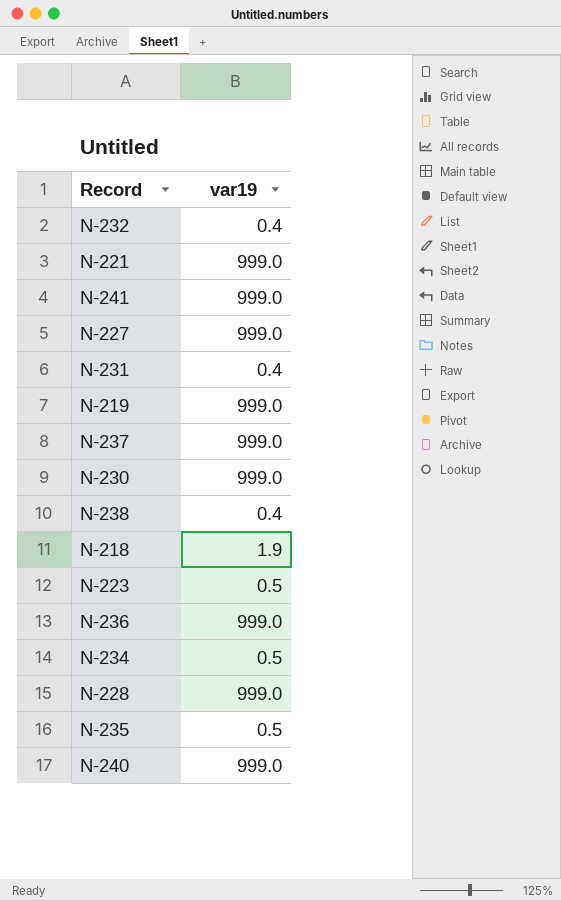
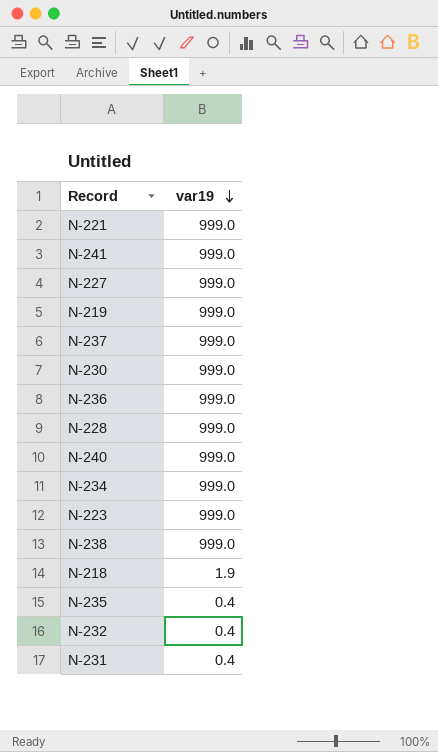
row order: none -> var19 descending
N-234 | var19: 0.5 -> 999.0
N-223 | var19: 0.5 -> 999.0
N-238 | var19: 0.4 -> 999.0
N-235 | var19: 0.5 -> 0.4

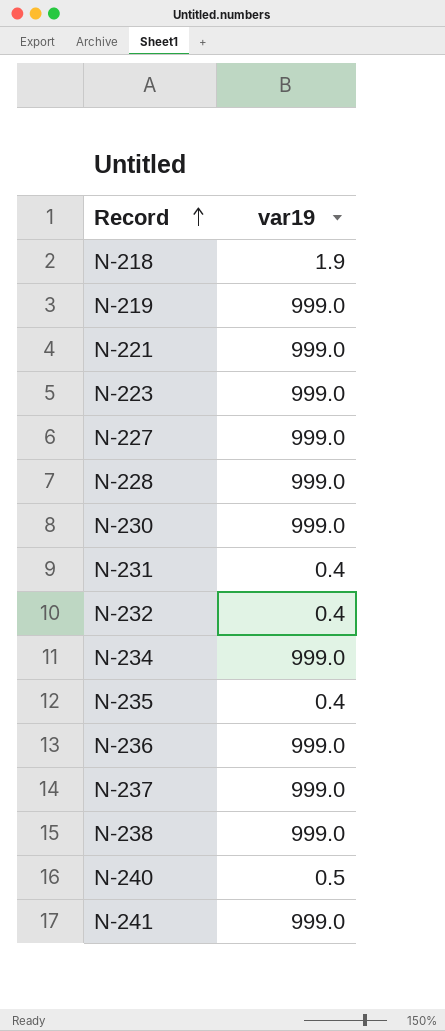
row order: var19 descending -> Record ascending
N-240 | var19: 999.0 -> 0.5

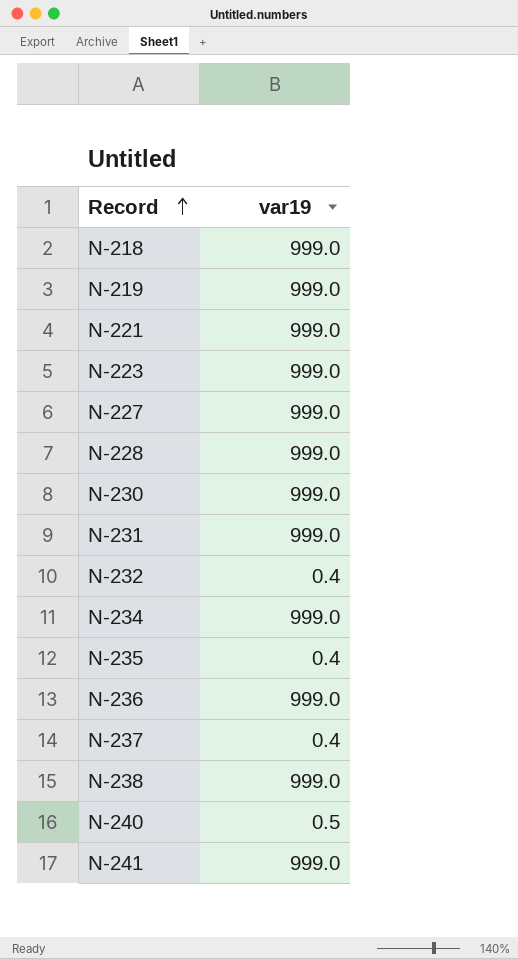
N-218 | var19: 1.9 -> 999.0
N-231 | var19: 0.4 -> 999.0
N-237 | var19: 999.0 -> 0.4

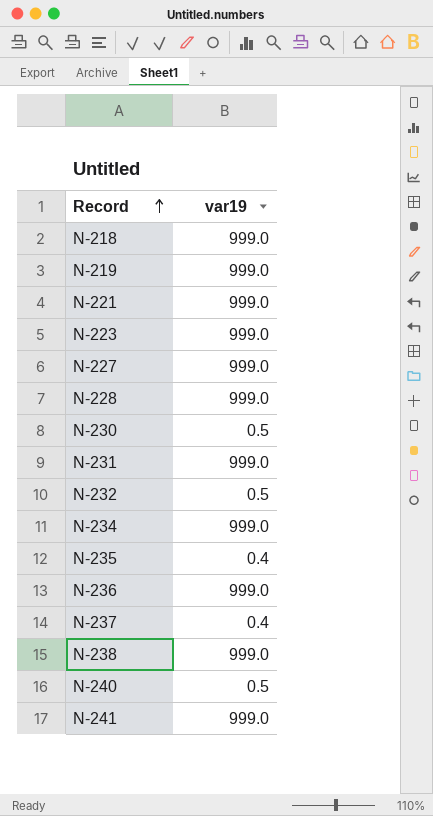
N-230 | var19: 999.0 -> 0.5
N-232 | var19: 0.4 -> 0.5

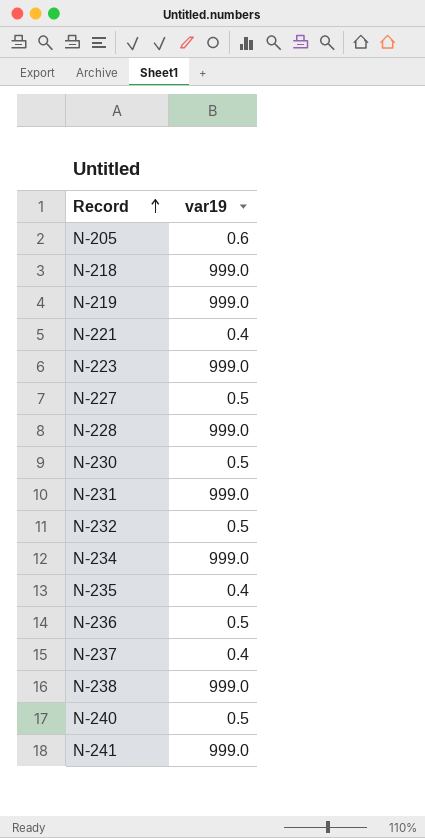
row N-205: none -> 0.6
N-221 | var19: 999.0 -> 0.4
N-227 | var19: 999.0 -> 0.5
N-236 | var19: 999.0 -> 0.5

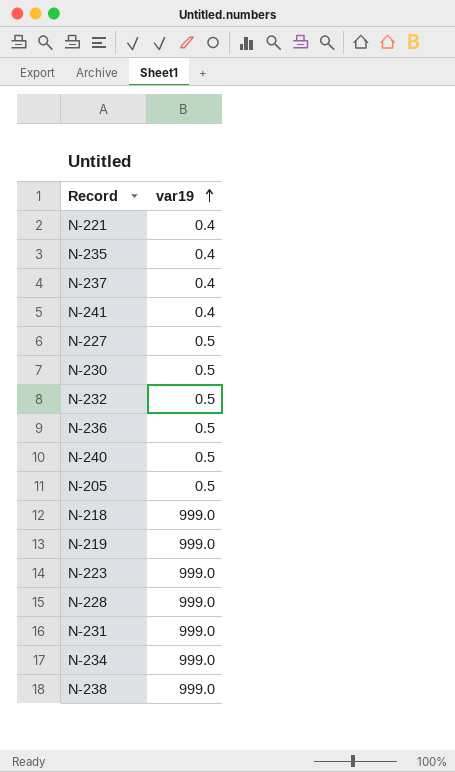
row order: Record ascending -> var19 ascending
N-241 | var19: 999.0 -> 0.4
N-205 | var19: 0.6 -> 0.5

